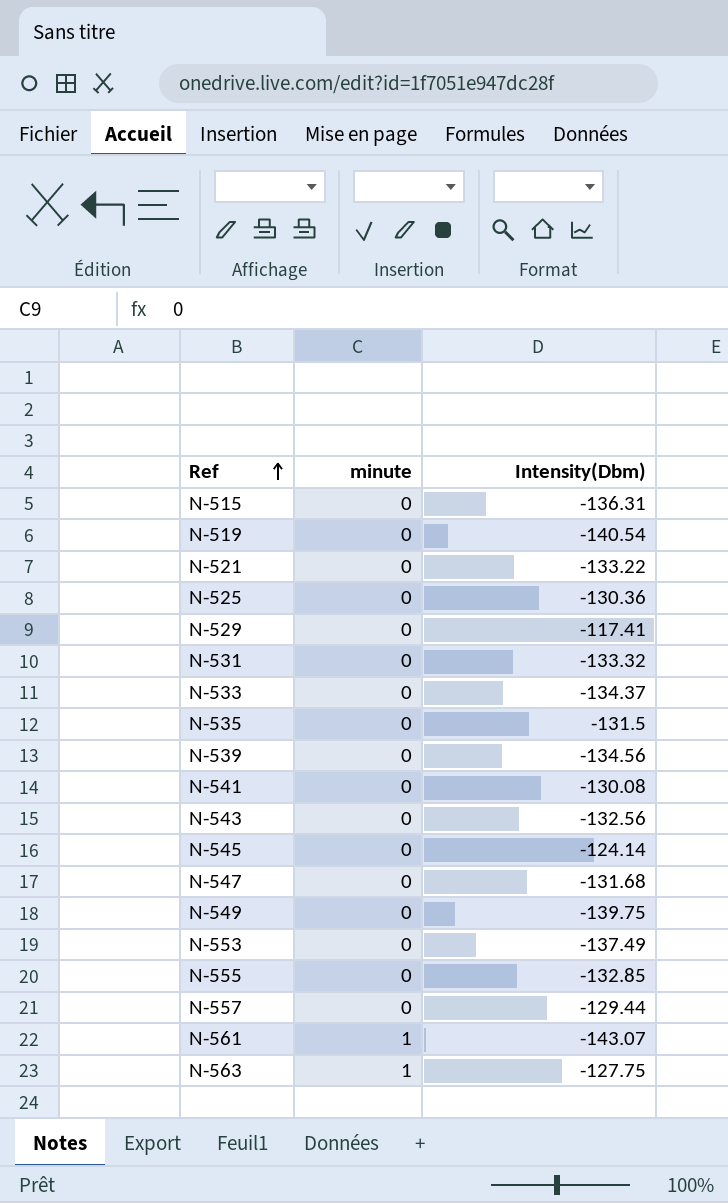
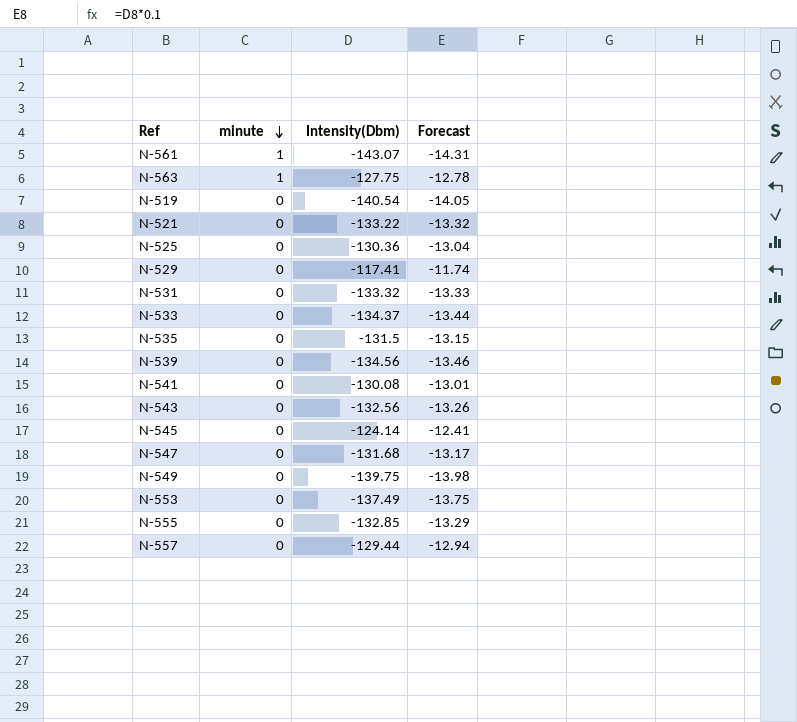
row order: Ref ascending -> minute descending
column Forecast | formula: none -> [Intensity(Dbm)] * 0.1
row N-515: 0 | -136.31 -> none

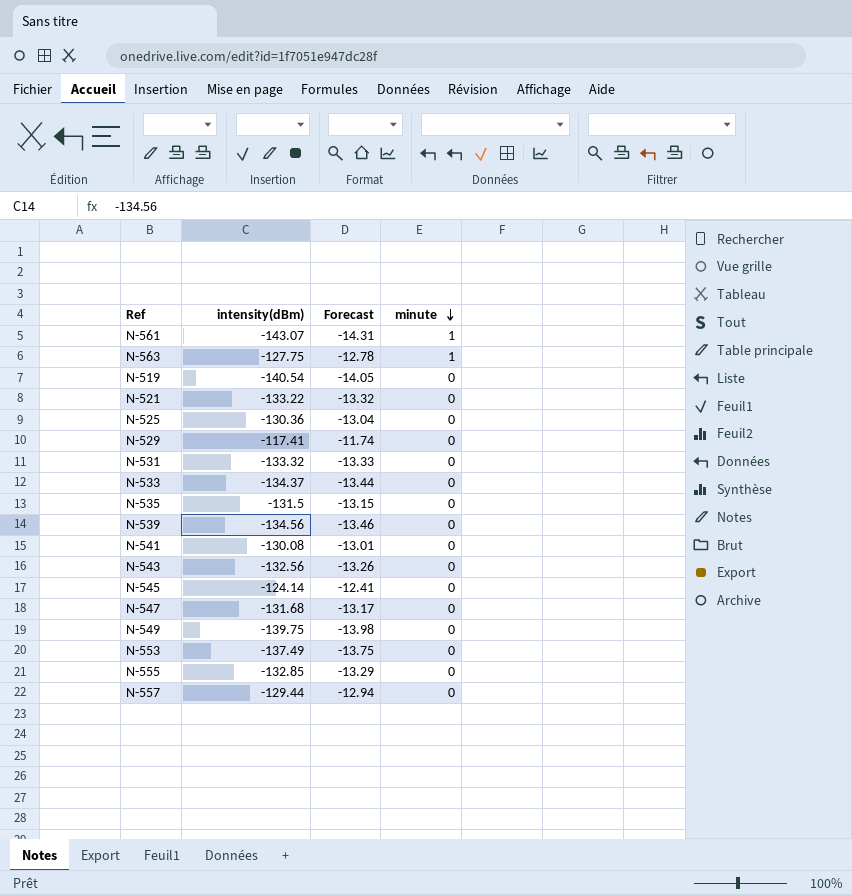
column name: Intensity(Dbm) -> intensity(dBm)
column minute | position: 2 -> 4

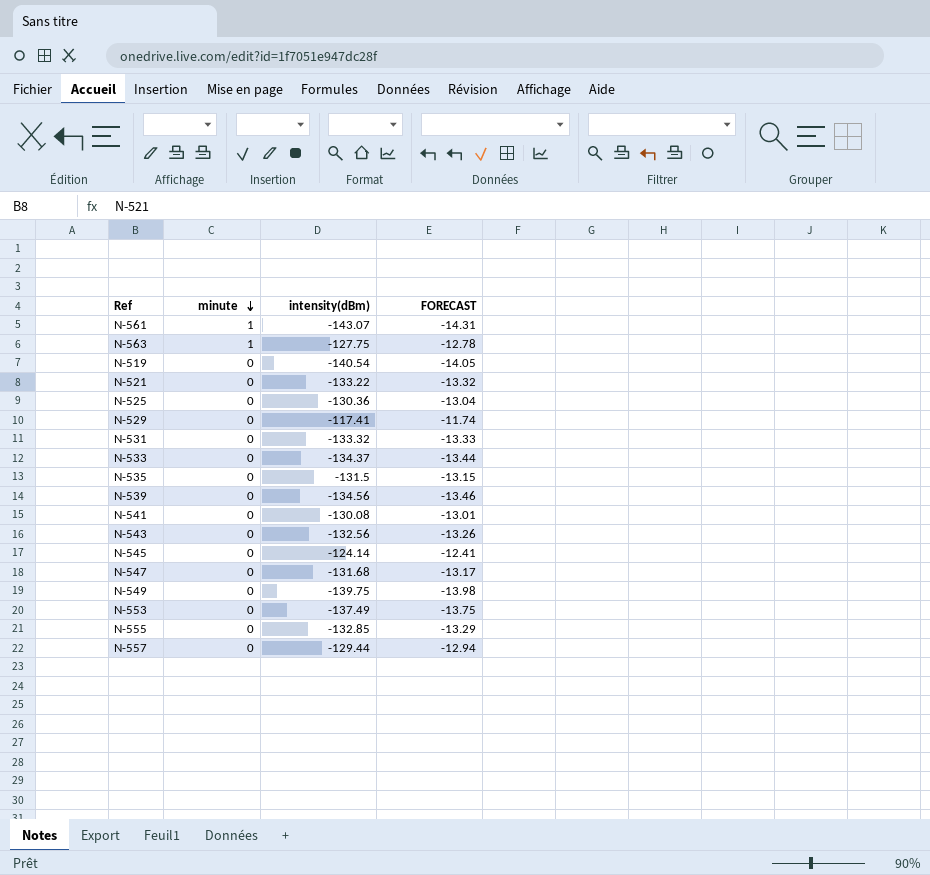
column minute | position: 4 -> 2
column name: Forecast -> FORECAST

